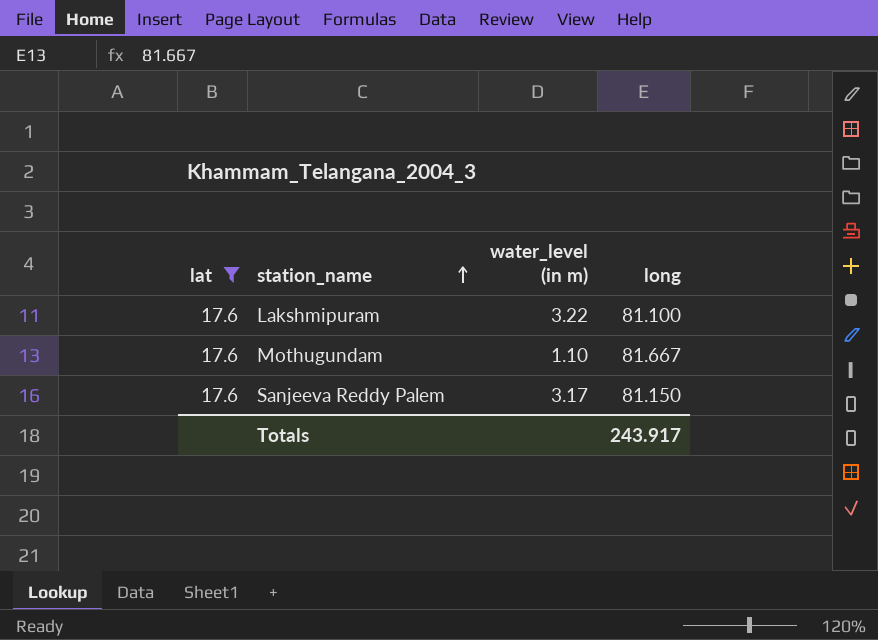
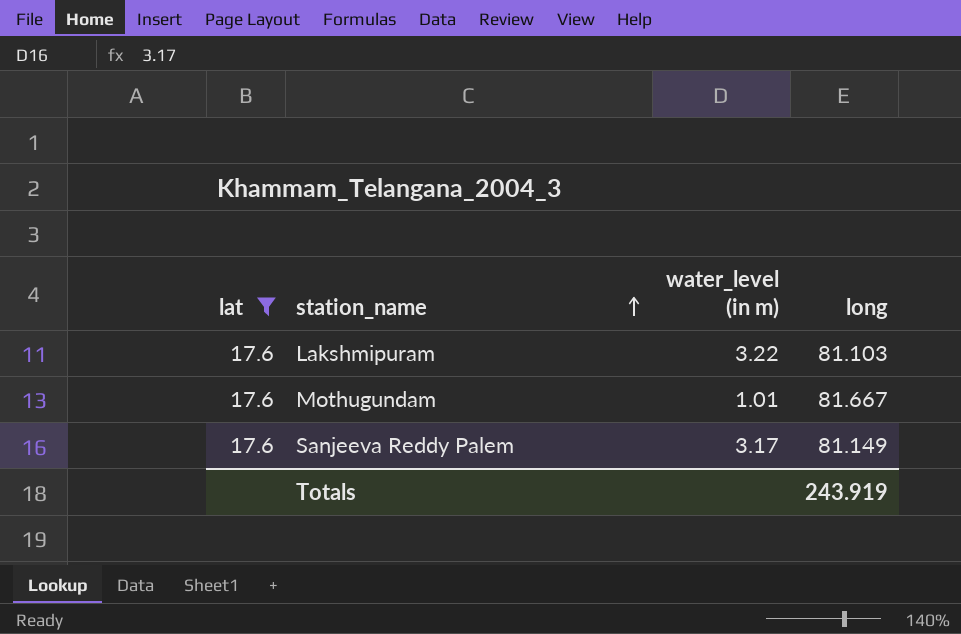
Lakshmipuram | long: 81.100 -> 81.103
Mothugundam | water_level (in m): 1.10 -> 1.01
Sanjeeva Reddy Palem | long: 81.150 -> 81.149
Totals | long: 243.917 -> 243.919

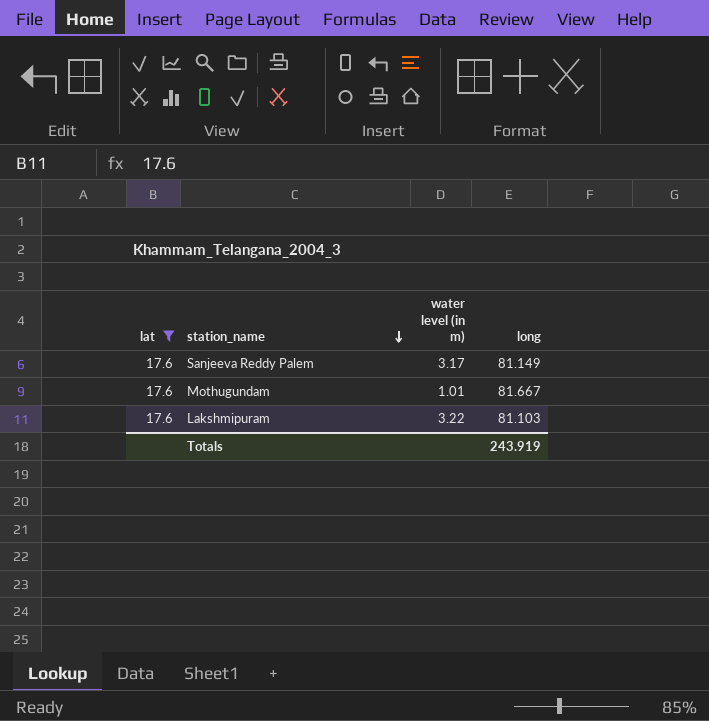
row order: station_name ascending -> station_name descending
column name: water_level (in m) -> water level (in m)

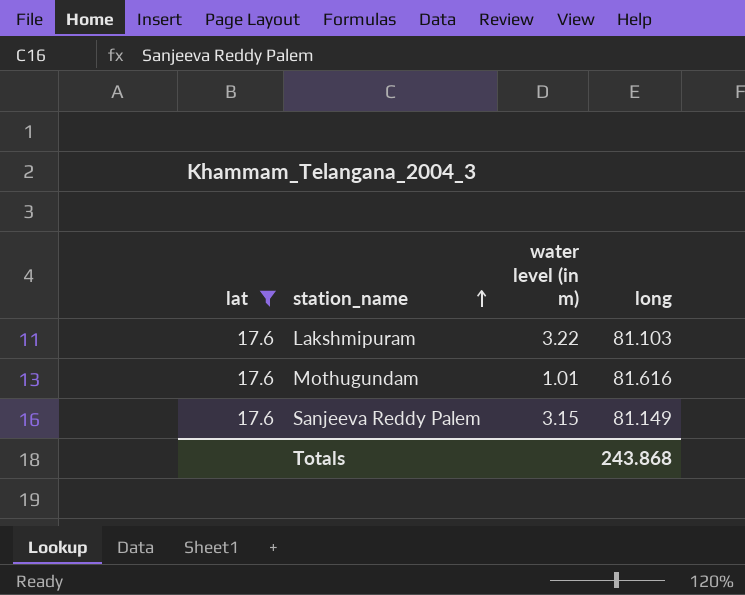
row order: station_name descending -> station_name ascending
Mothugundam | long: 81.667 -> 81.616
Sanjeeva Reddy Palem | water level (in m): 3.17 -> 3.15
Totals | long: 243.919 -> 243.868

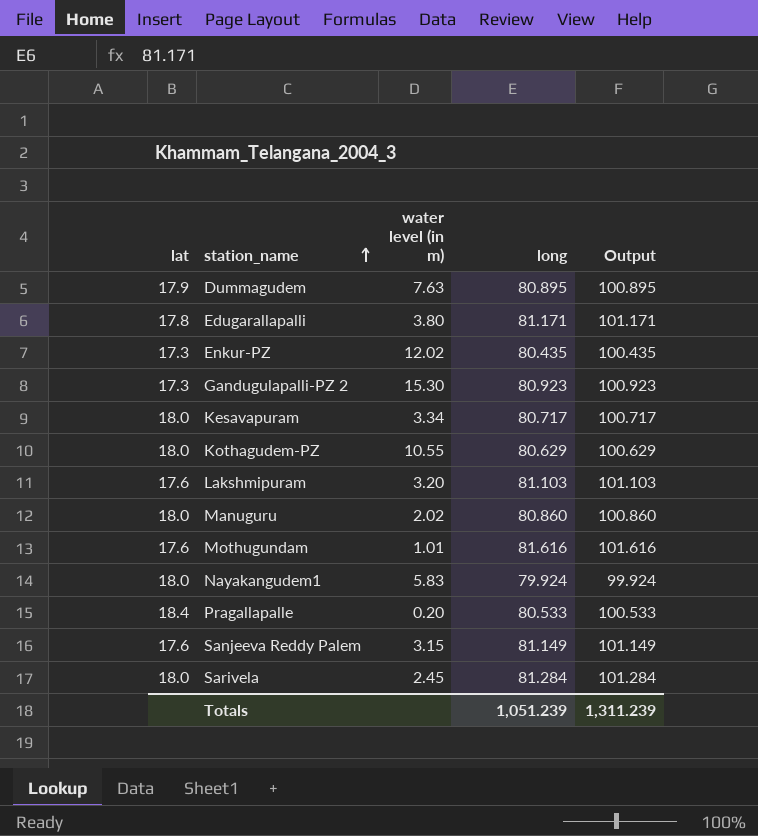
filter: lat = 17.6 -> none
column Output | formula: none -> [long] + 20
Lakshmipuram | water level (in m): 3.22 -> 3.20
Totals | long: 243.868 -> 1,051.239

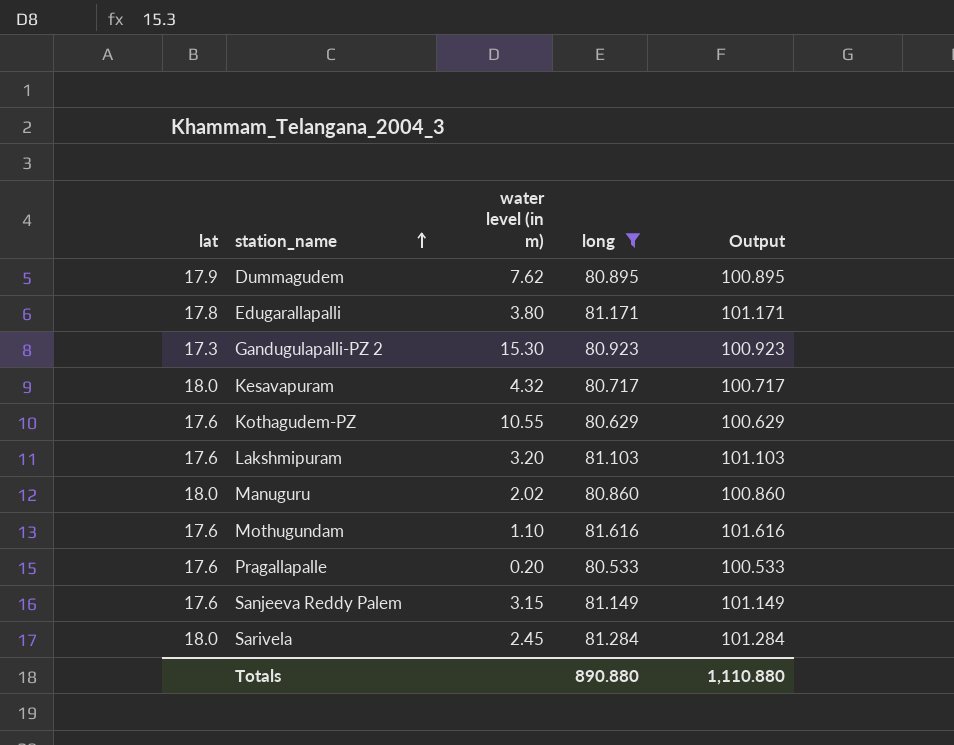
filter: none -> long >= 80.533
Dummagudem | water level (in m): 7.63 -> 7.62
Kesavapuram | water level (in m): 3.34 -> 4.32
Kothagudem-PZ | lat: 18.0 -> 17.6
Mothugundam | water level (in m): 1.01 -> 1.10
Pragallapalle | lat: 18.4 -> 17.6
Totals | long: 1,051.239 -> 890.880
Totals | Output: 1,311.239 -> 1,110.880

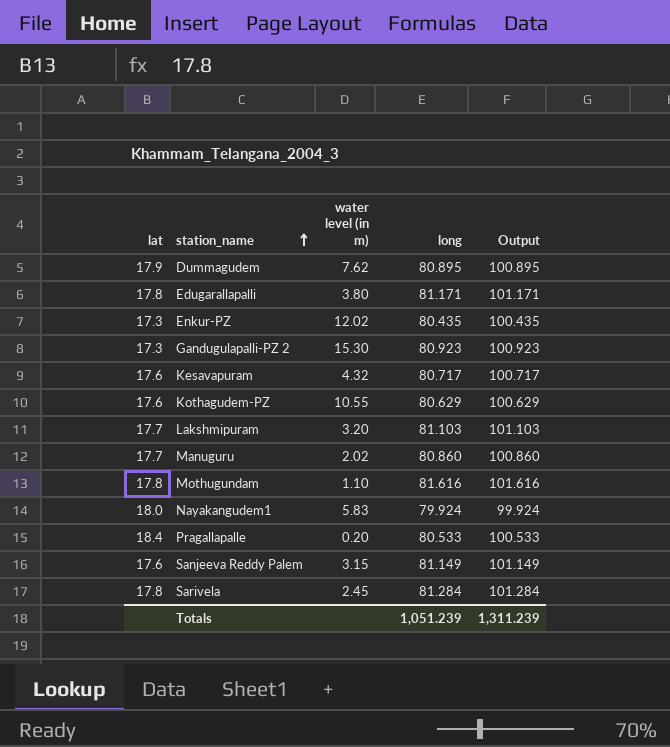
filter: long >= 80.533 -> none
Kesavapuram | lat: 18.0 -> 17.6
Lakshmipuram | lat: 17.6 -> 17.7
Manuguru | lat: 18.0 -> 17.7
Mothugundam | lat: 17.6 -> 17.8
Pragallapalle | lat: 17.6 -> 18.4
Sarivela | lat: 18.0 -> 17.8
Totals | long: 890.880 -> 1,051.239
Totals | Output: 1,110.880 -> 1,311.239

